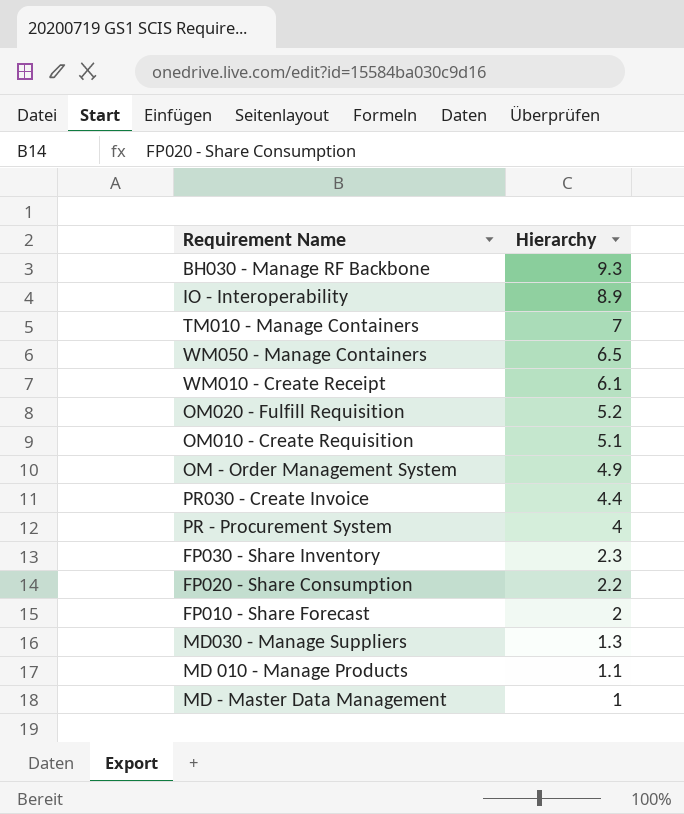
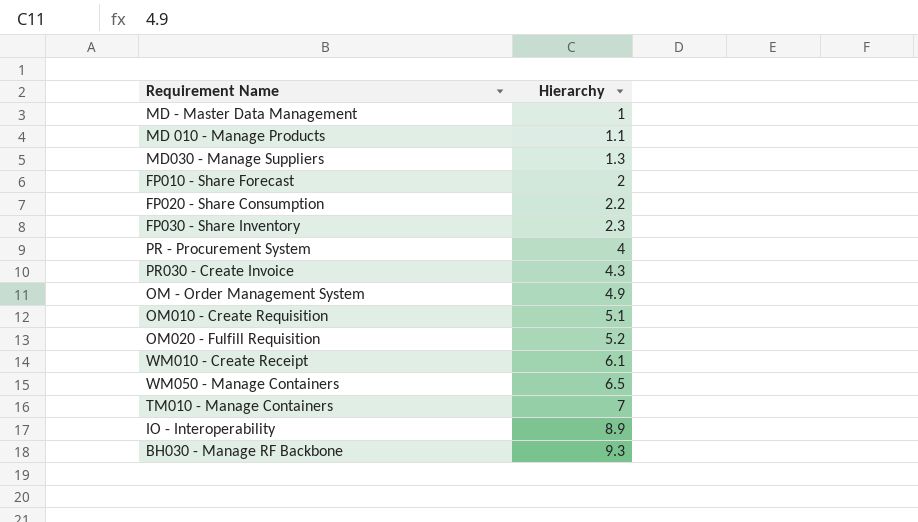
row order: Hierarchy descending -> Hierarchy ascending
PR030 - Create Invoice | Hierarchy: 4.4 -> 4.3

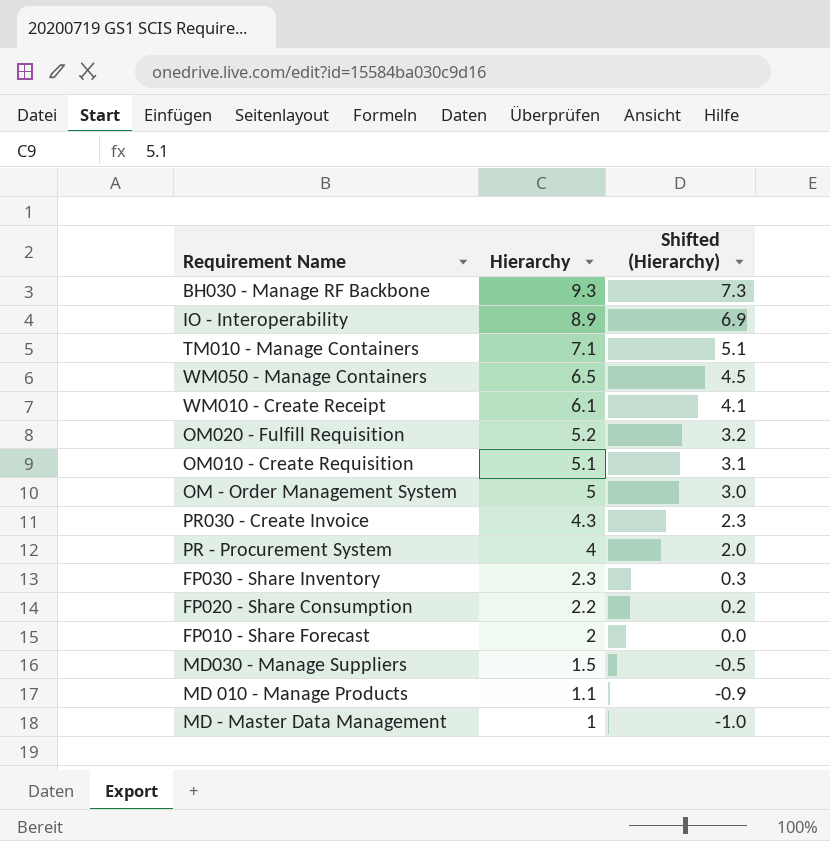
row order: Hierarchy ascending -> Hierarchy descending
column Shifted (Hierarchy) | formula: none -> [Hierarchy] - 2
TM010 - Manage Containers | Hierarchy: 7 -> 7.1
OM - Order Management System | Hierarchy: 4.9 -> 5
MD030 - Manage Suppliers | Hierarchy: 1.3 -> 1.5

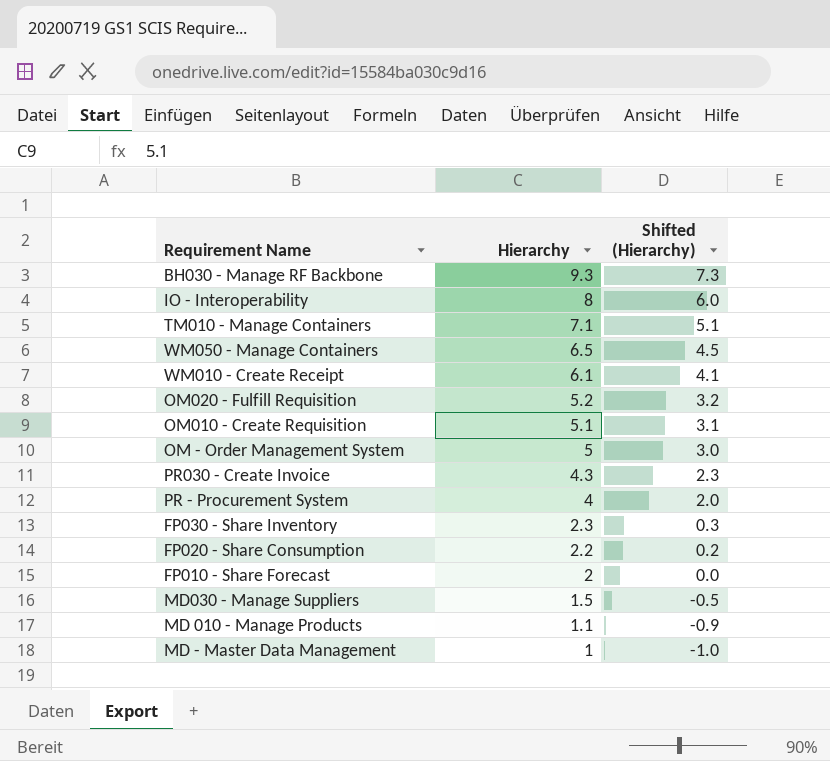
IO - Interoperability | Hierarchy: 8.9 -> 8
IO - Interoperability | Shifted (Hierarchy): 6.9 -> 6.0

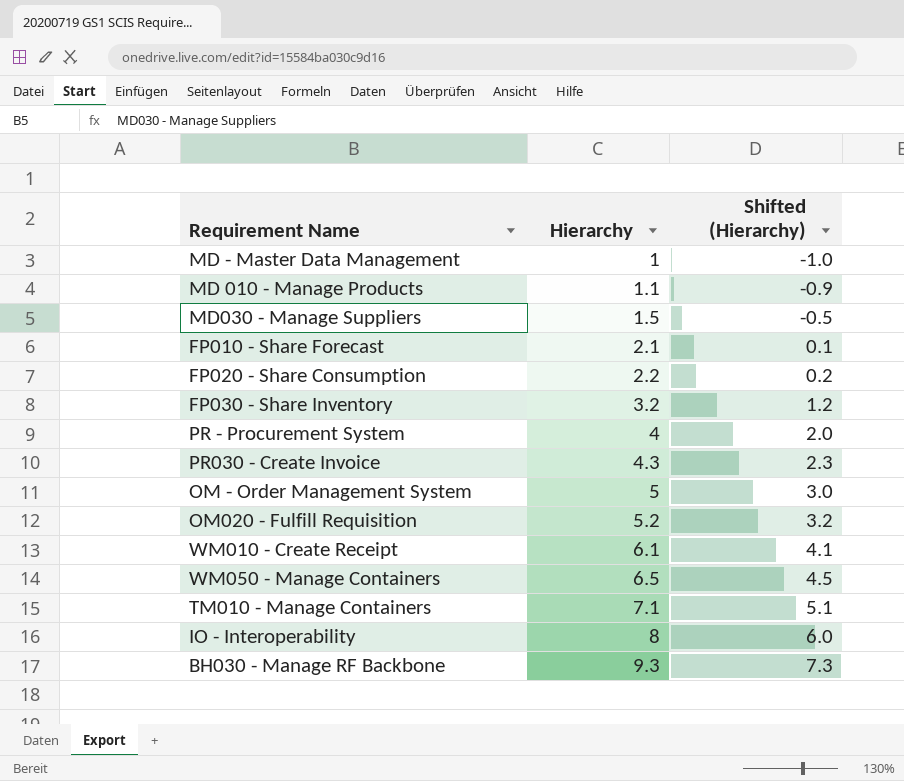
row order: Hierarchy descending -> Hierarchy ascending
row OM010 - Create Requisition: 5.1 | 3.1 -> none
FP010 - Share Forecast | Hierarchy: 2 -> 2.1
FP010 - Share Forecast | Shifted (Hierarchy): 0.0 -> 0.1
FP030 - Share Inventory | Hierarchy: 2.3 -> 3.2
FP030 - Share Inventory | Shifted (Hierarchy): 0.3 -> 1.2

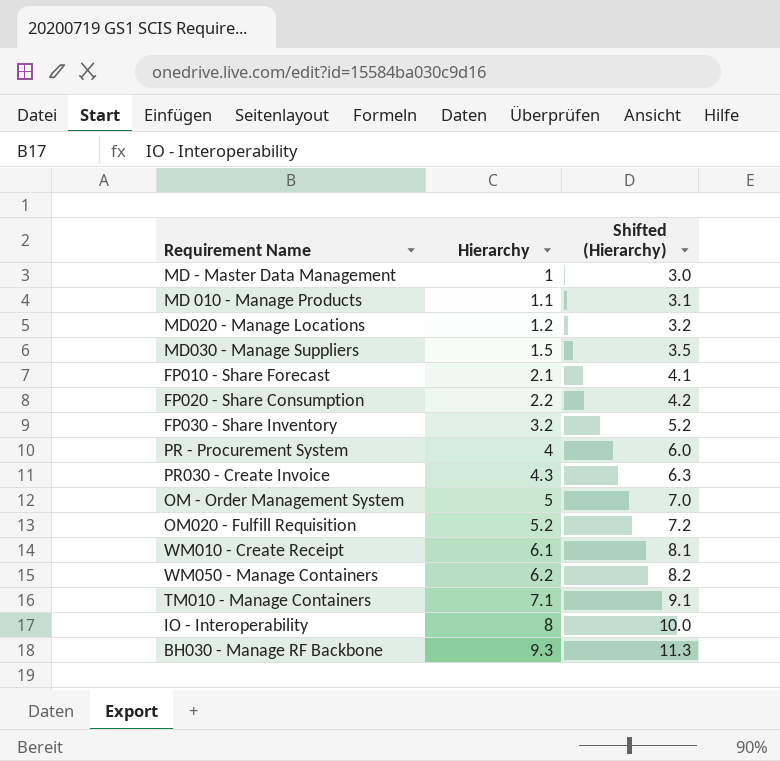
column Shifted (Hierarchy) | formula: [Hierarchy] - 2 -> [Hierarchy] + 2
row MD020 - Manage Locations: none -> 1.2 | 3.2
WM050 - Manage Containers | Hierarchy: 6.5 -> 6.2

